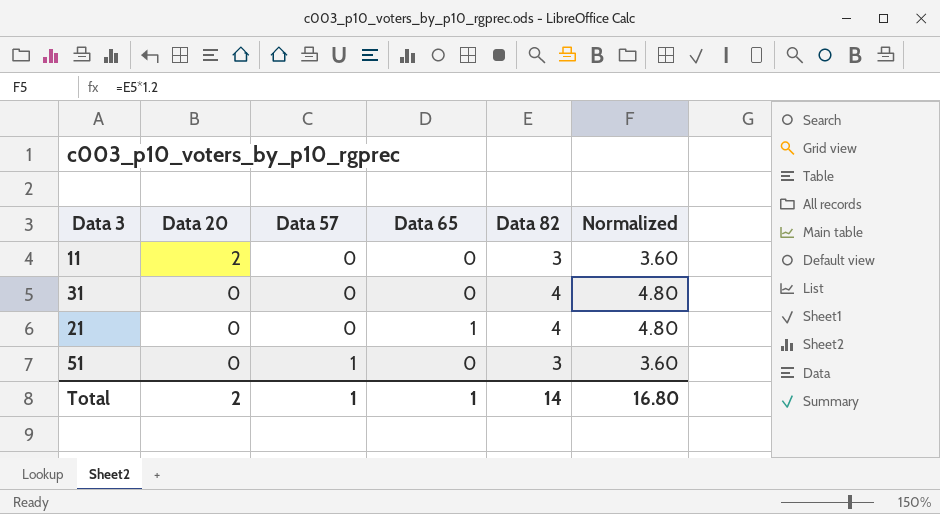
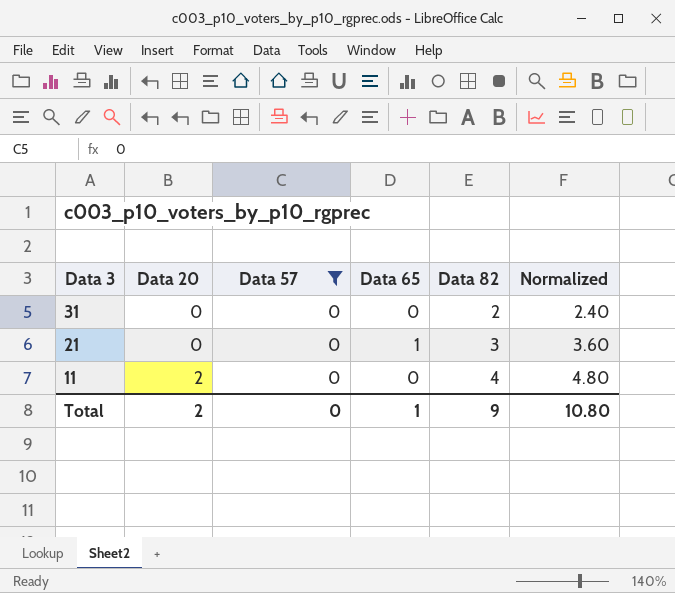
filter: none -> Data 57 = 0
row order: Data 20 descending -> Data 3 descending
31 | Data 82: 4 -> 2
31 | Normalized: 4.80 -> 2.40
21 | Data 82: 4 -> 3
21 | Normalized: 4.80 -> 3.60
11 | Data 82: 3 -> 4
11 | Normalized: 3.60 -> 4.80
Total | Data 57: 1 -> 0
Total | Data 82: 14 -> 9
Total | Normalized: 16.80 -> 10.80

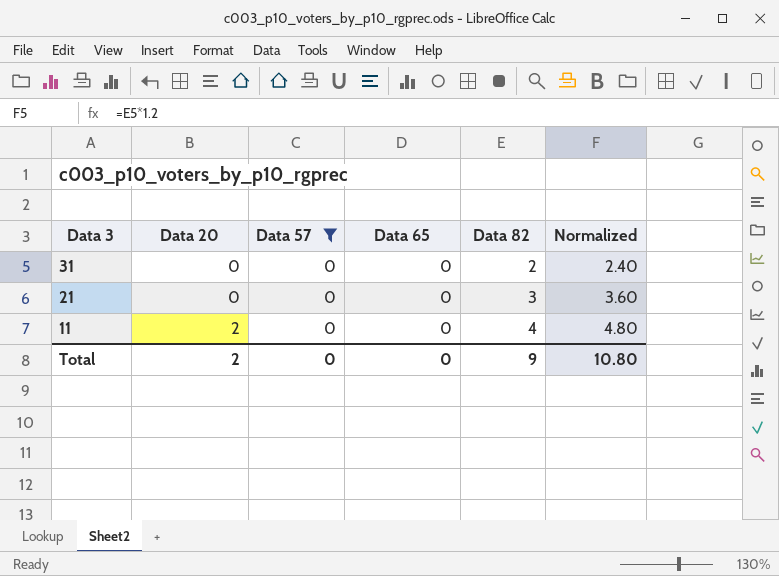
21 | Data 65: 1 -> 0
Total | Data 65: 1 -> 0

